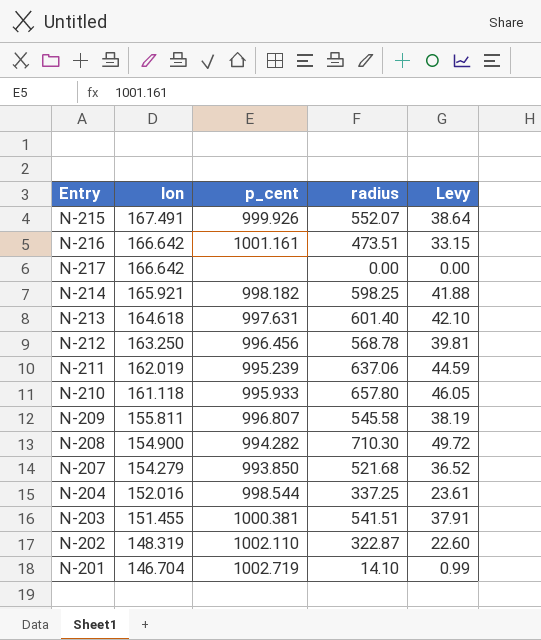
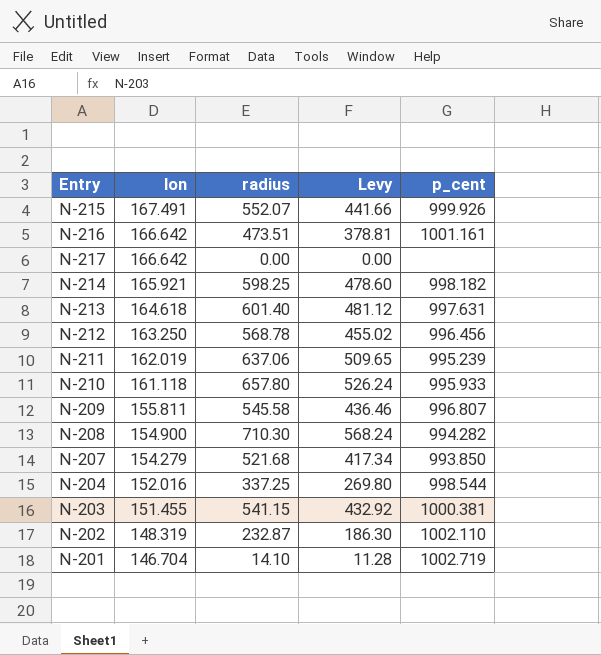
column Levy | formula: [radius] * 0.07 -> [radius] * 0.8
column p_cent | position: 3 -> 5
N-203 | radius: 541.51 -> 541.15
N-202 | radius: 322.87 -> 232.87

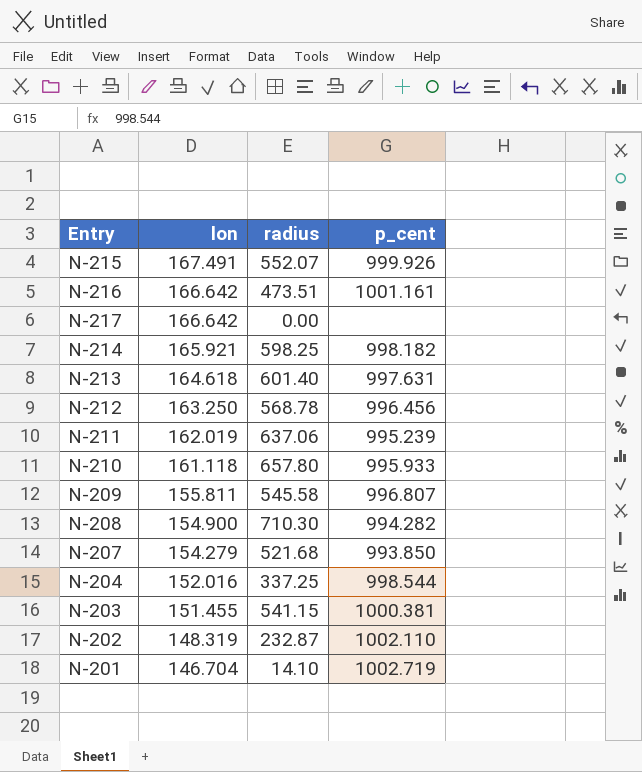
column Levy | formula: [radius] * 0.8 -> none

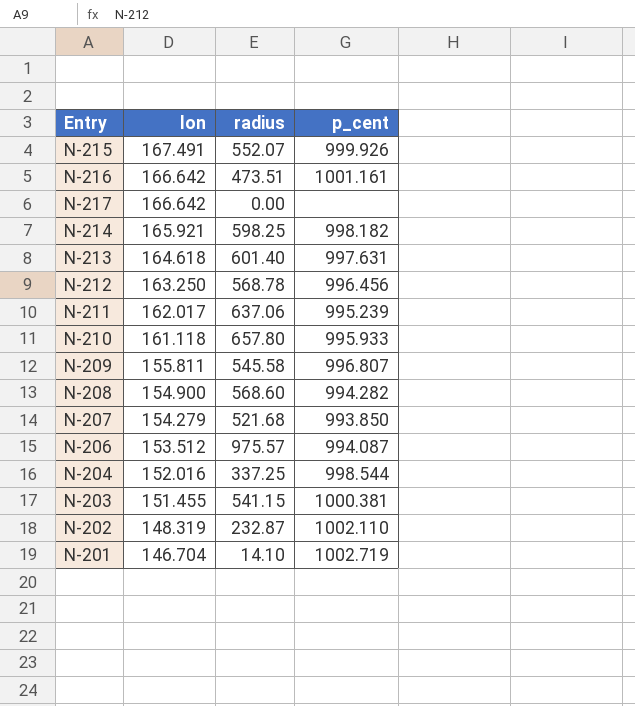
N-211 | lon: 162.019 -> 162.017
N-208 | radius: 710.30 -> 568.60
row N-206: none -> 153.512 | 975.57 | 994.087

